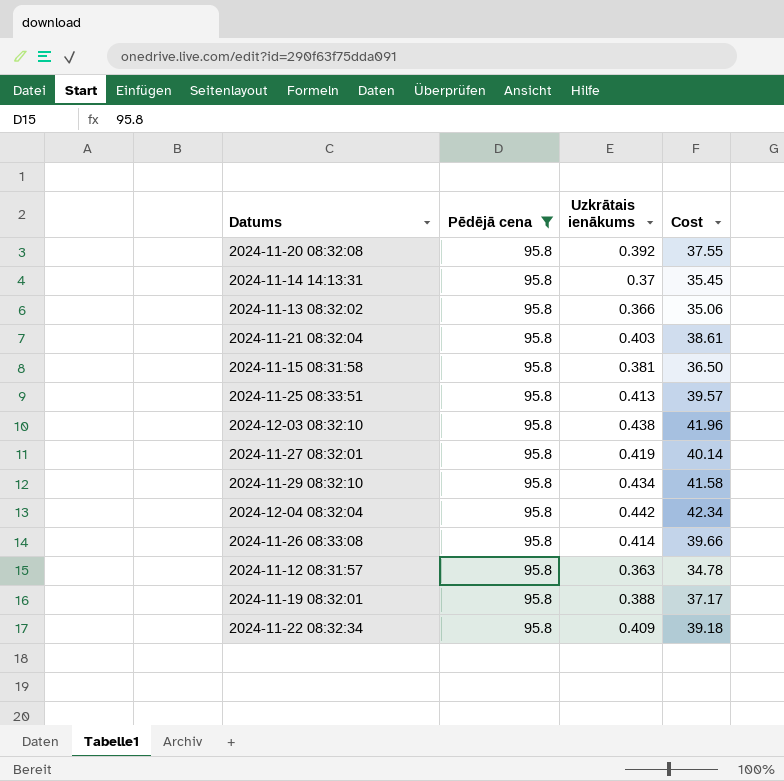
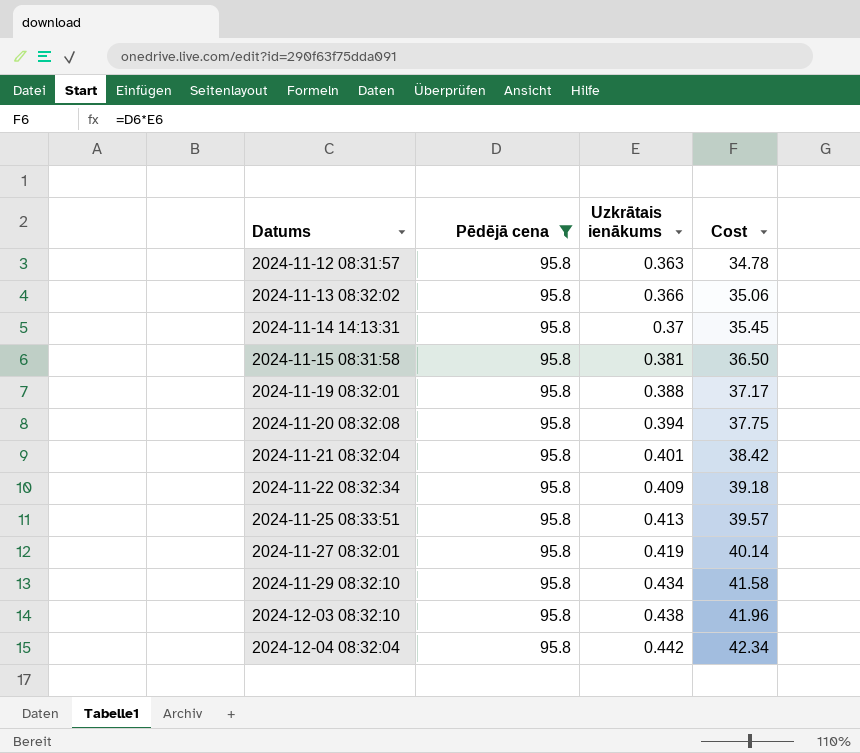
row order: none -> Datums ascending
row 2024-11-26 08:33:08: 95.8 | 0.414 | 39.66 -> none
2024-11-20 08:32:08 | Uzkrātais ienākums: 0.392 -> 0.394
2024-11-20 08:32:08 | Cost: 37.55 -> 37.75
2024-11-21 08:32:04 | Uzkrātais ienākums: 0.403 -> 0.401
2024-11-21 08:32:04 | Cost: 38.61 -> 38.42

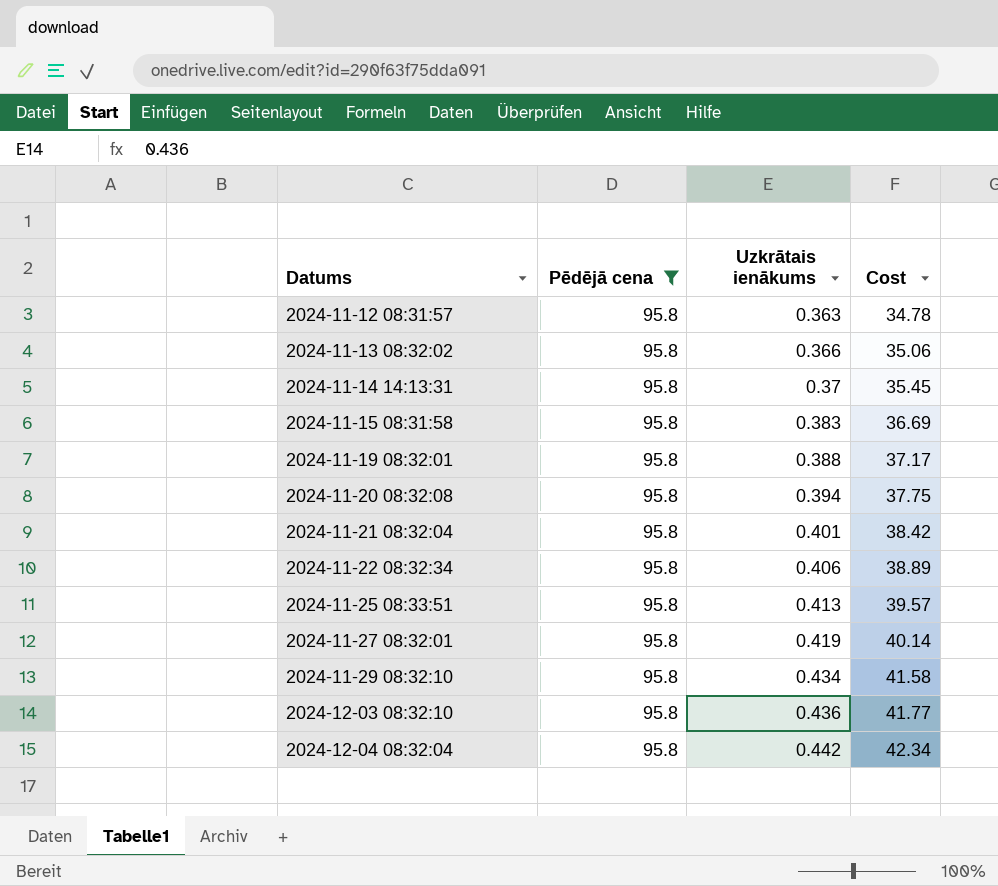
2024-11-15 08:31:58 | Uzkrātais ienākums: 0.381 -> 0.383
2024-11-15 08:31:58 | Cost: 36.50 -> 36.69
2024-11-22 08:32:34 | Uzkrātais ienākums: 0.409 -> 0.406
2024-11-22 08:32:34 | Cost: 39.18 -> 38.89
2024-12-03 08:32:10 | Uzkrātais ienākums: 0.438 -> 0.436
2024-12-03 08:32:10 | Cost: 41.96 -> 41.77

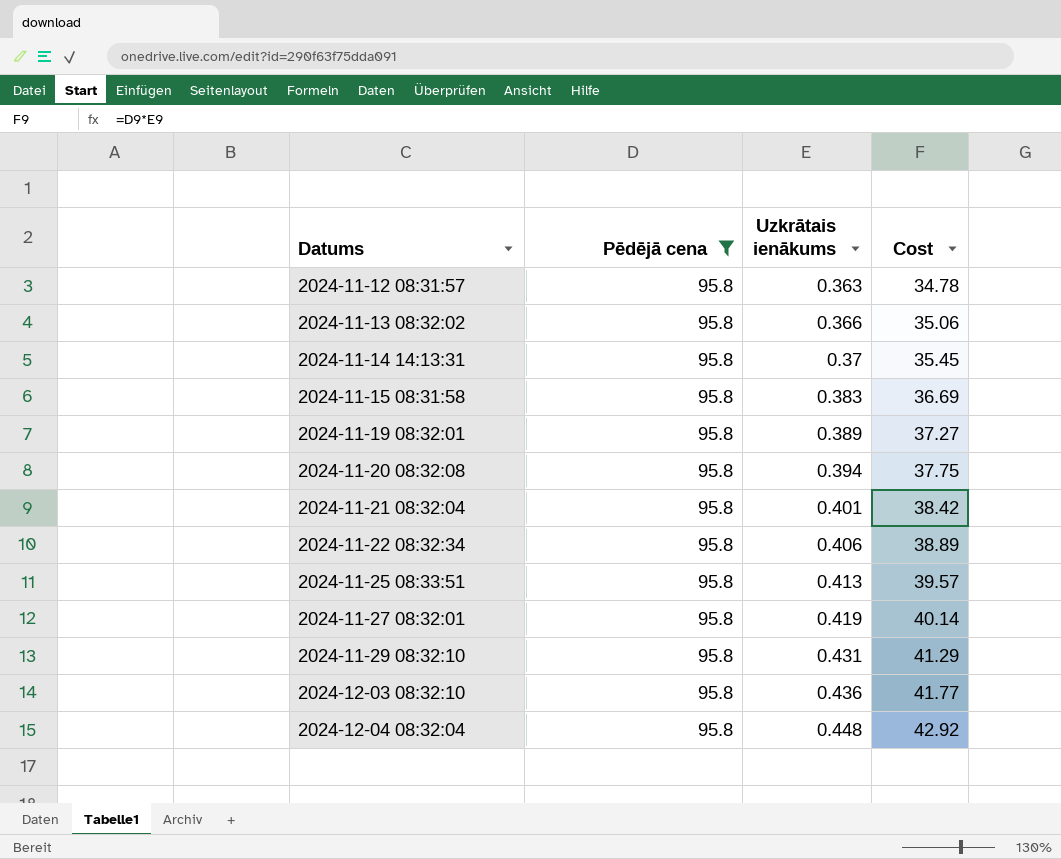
2024-11-19 08:32:01 | Uzkrātais ienākums: 0.388 -> 0.389
2024-11-19 08:32:01 | Cost: 37.17 -> 37.27
2024-11-29 08:32:10 | Uzkrātais ienākums: 0.434 -> 0.431
2024-11-29 08:32:10 | Cost: 41.58 -> 41.29
2024-12-04 08:32:04 | Uzkrātais ienākums: 0.442 -> 0.448
2024-12-04 08:32:04 | Cost: 42.34 -> 42.92

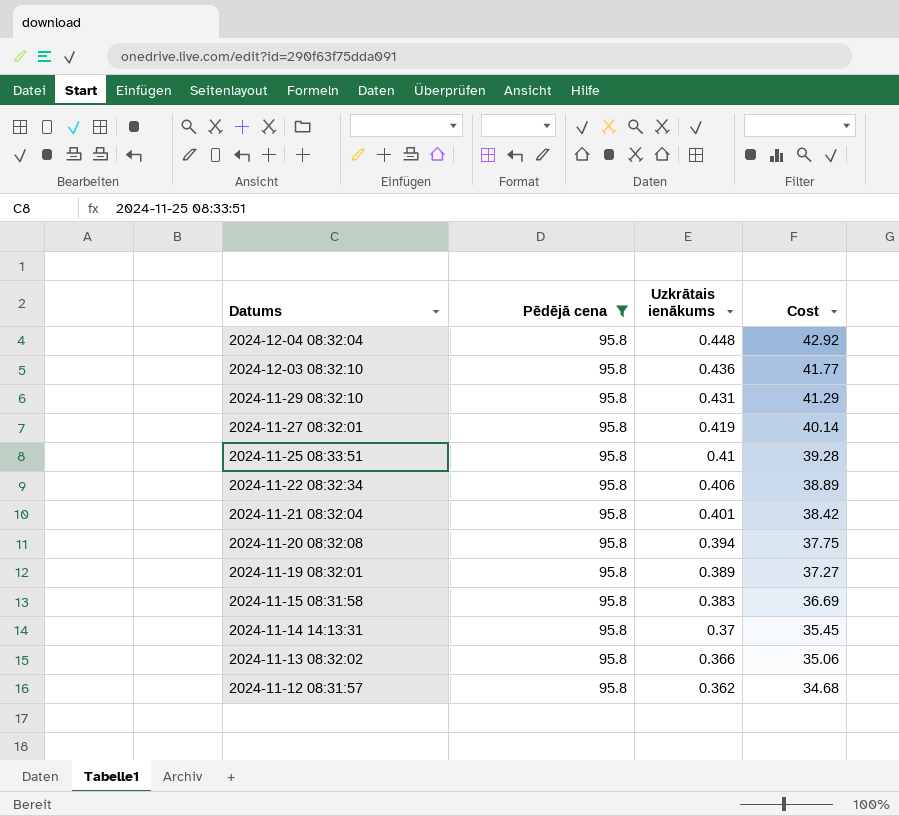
row order: Datums ascending -> Datums descending
2024-11-25 08:33:51 | Uzkrātais ienākums: 0.413 -> 0.41
2024-11-25 08:33:51 | Cost: 39.57 -> 39.28
2024-11-12 08:31:57 | Uzkrātais ienākums: 0.363 -> 0.362
2024-11-12 08:31:57 | Cost: 34.78 -> 34.68

